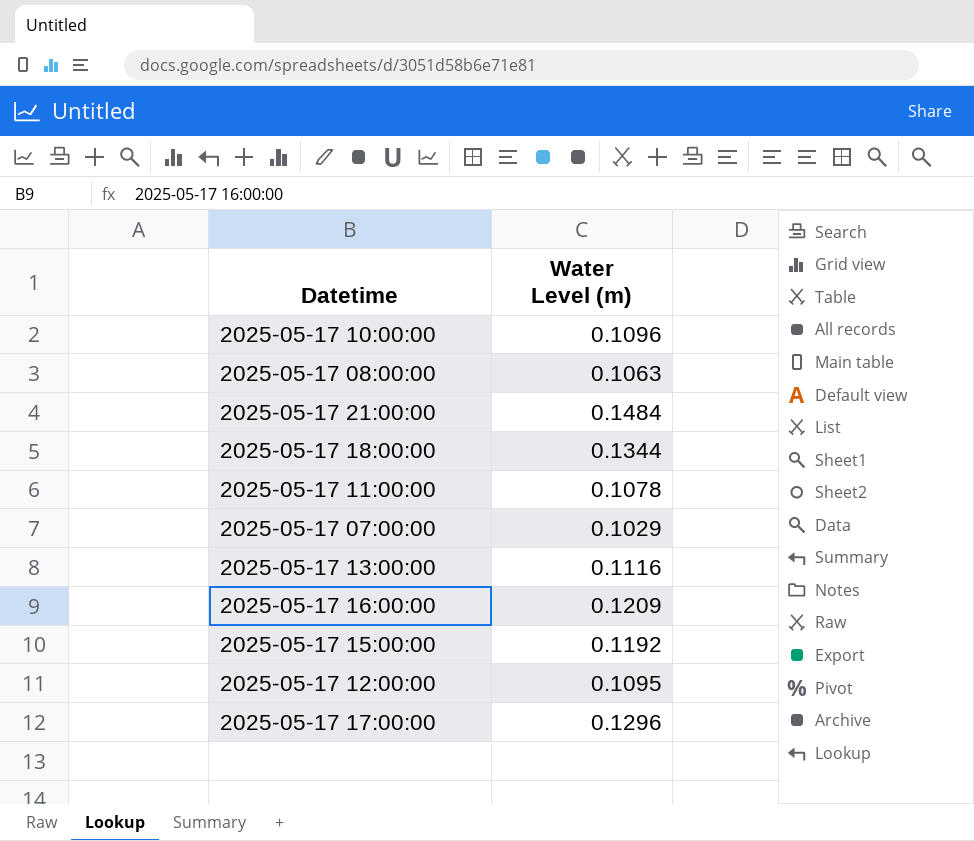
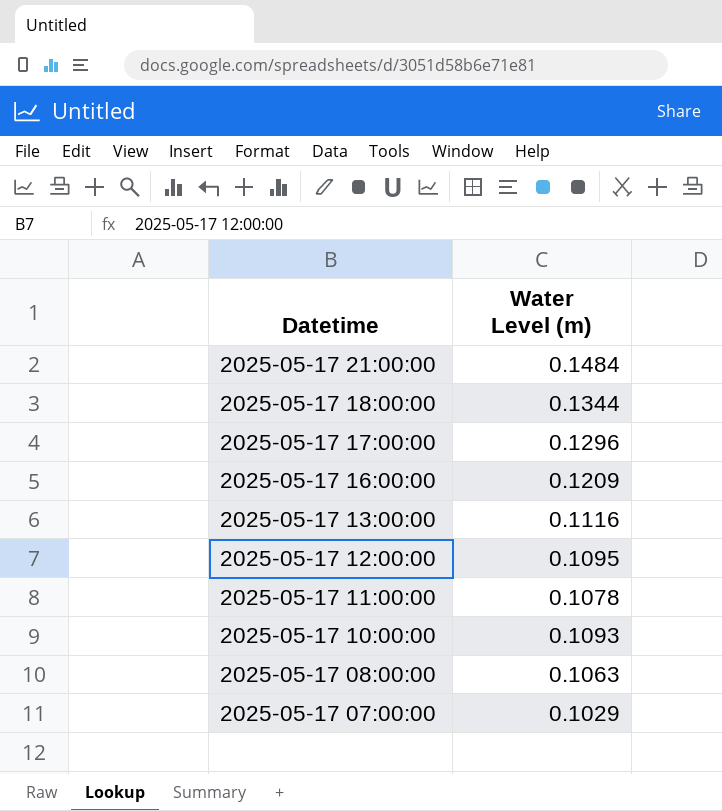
row order: none -> Datetime descending
row 2025-05-17 15:00:00: 0.1192 -> none
2025-05-17 10:00:00 | Water Level (m): 0.1096 -> 0.1093

